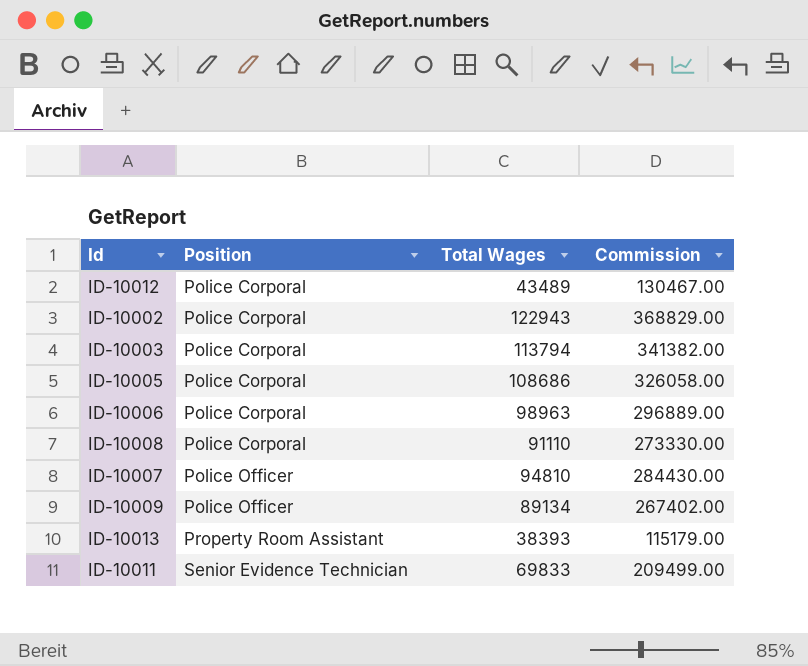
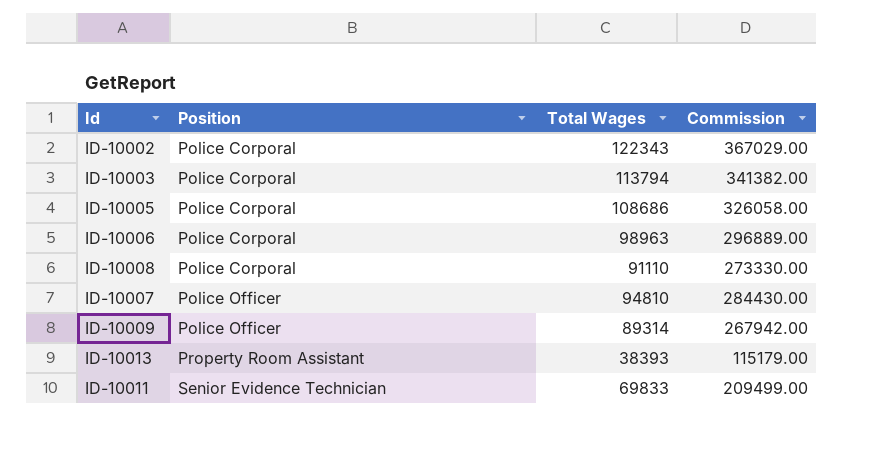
row ID-10012: Police Corporal | 43489 | 130467.00 -> none
ID-10002 | Total Wages: 122943 -> 122343
ID-10002 | Commission: 368829.00 -> 367029.00
ID-10009 | Total Wages: 89134 -> 89314
ID-10009 | Commission: 267402.00 -> 267942.00

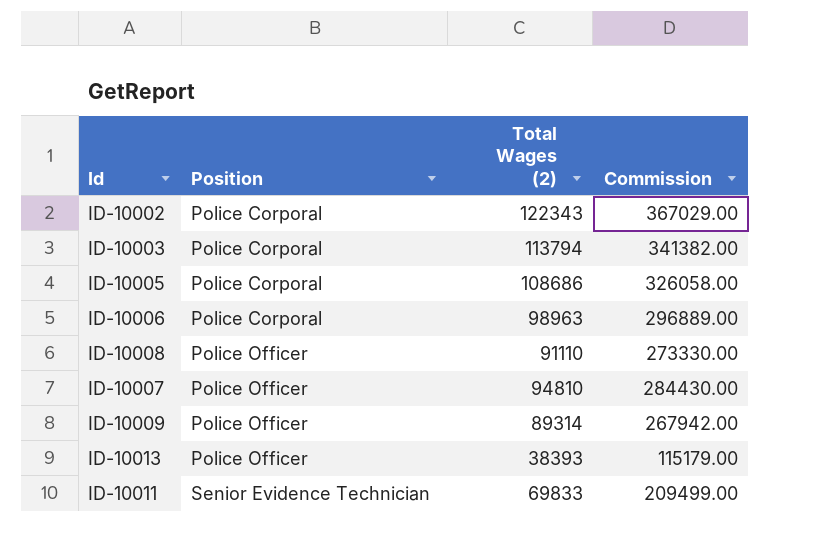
column name: Total Wages -> Total Wages (2)
ID-10008 | Position: Police Corporal -> Police Officer
ID-10013 | Position: Property Room Assistant -> Police Officer

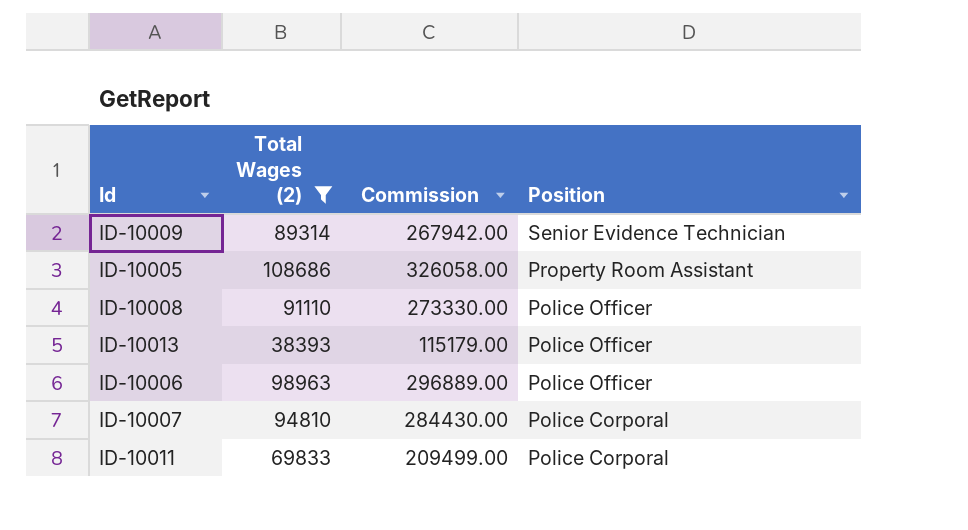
filter: none -> Total Wages (2) <= 108686
row order: Position ascending -> Position descending
column Position | position: 2 -> 4
ID-10009 | Position: Police Officer -> Senior Evidence Technician
ID-10005 | Position: Police Corporal -> Property Room Assistant
ID-10006 | Position: Police Corporal -> Police Officer
ID-10007 | Position: Police Officer -> Police Corporal
ID-10011 | Position: Senior Evidence Technician -> Police Corporal

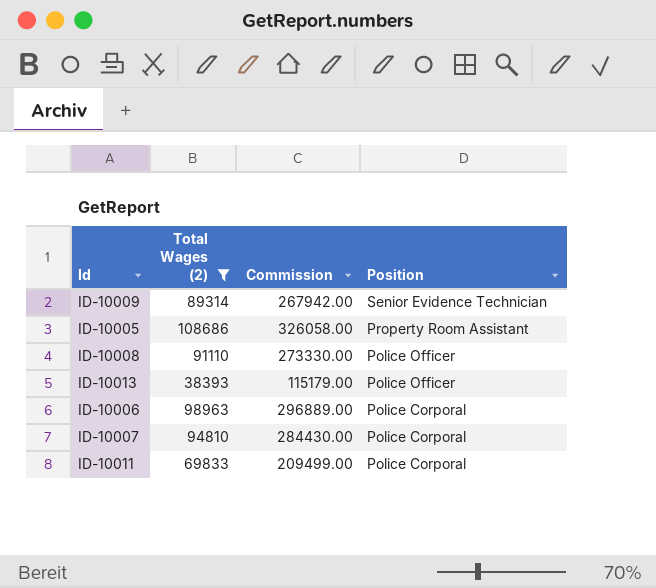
ID-10006 | Position: Police Officer -> Police Corporal

